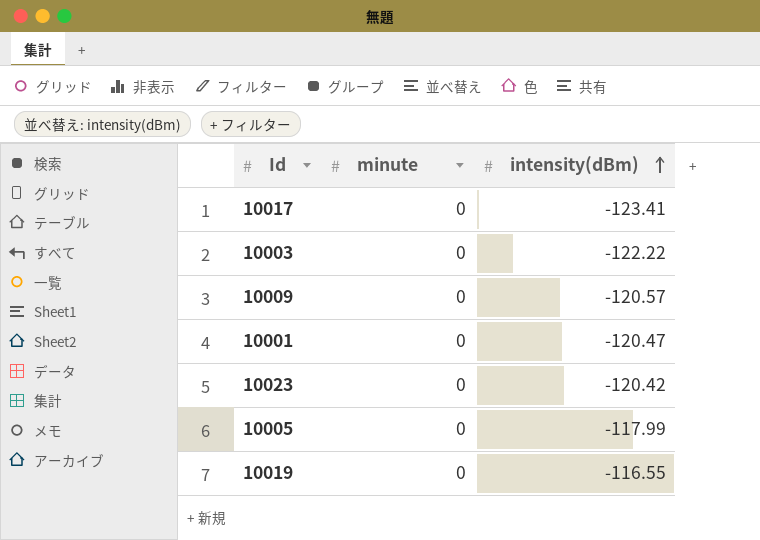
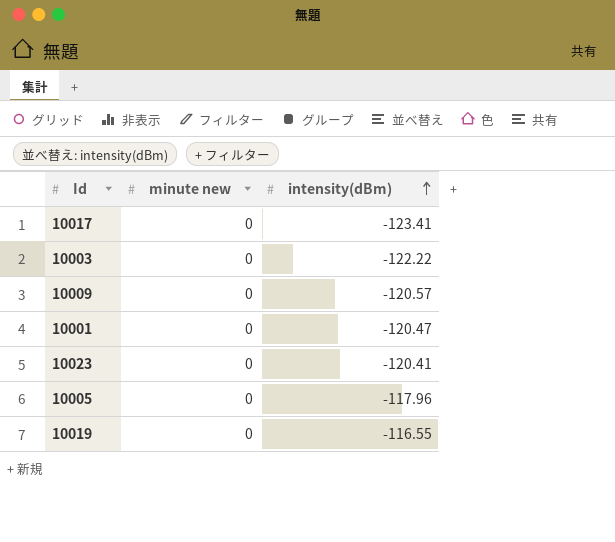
column name: minute -> minute new
10023 | intensity(dBm): -120.42 -> -120.41
10005 | intensity(dBm): -117.99 -> -117.96

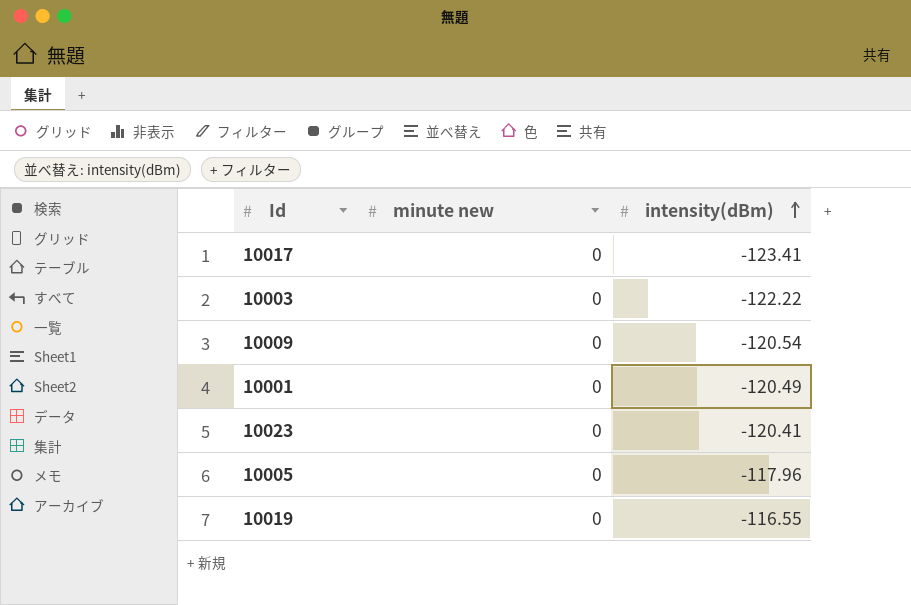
10009 | intensity(dBm): -120.57 -> -120.54
10001 | intensity(dBm): -120.47 -> -120.49

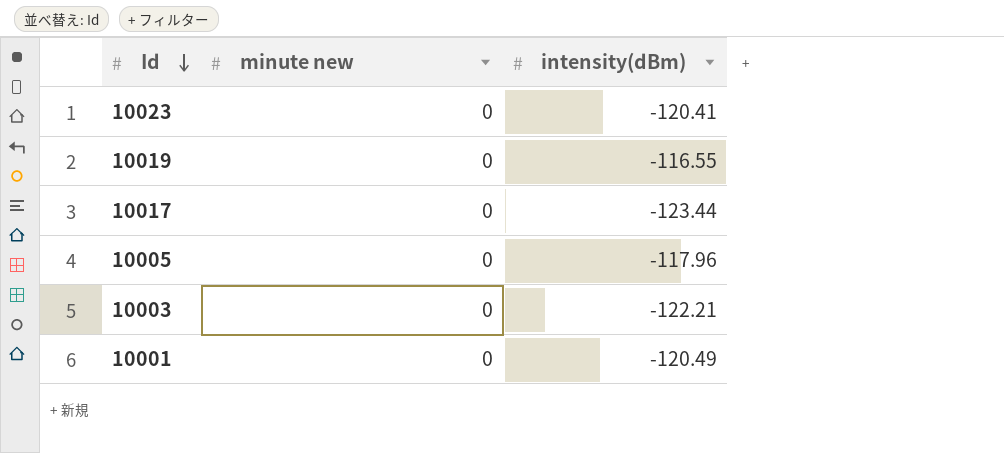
row order: intensity(dBm) ascending -> Id descending
row 10009: 0 | -120.54 -> none
10017 | intensity(dBm): -123.41 -> -123.44
10003 | intensity(dBm): -122.22 -> -122.21

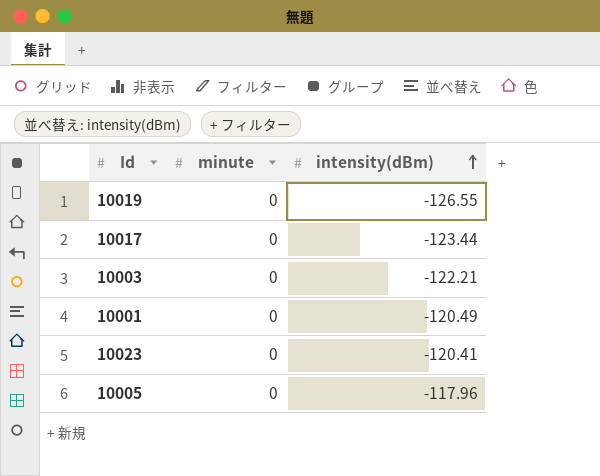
row order: Id descending -> intensity(dBm) ascending
column name: minute new -> minute
10019 | intensity(dBm): -116.55 -> -126.55

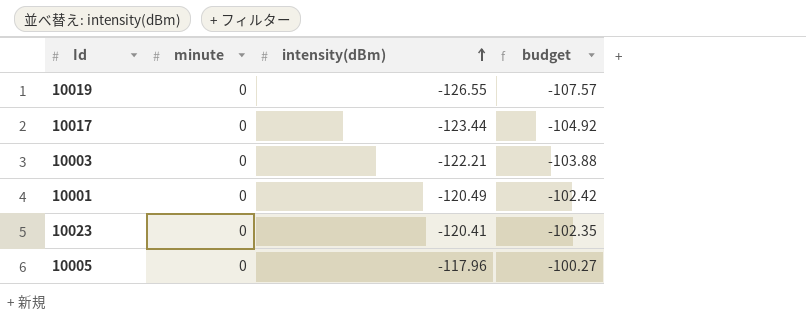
column budget | formula: none -> [intensity(dBm)] * 0.85

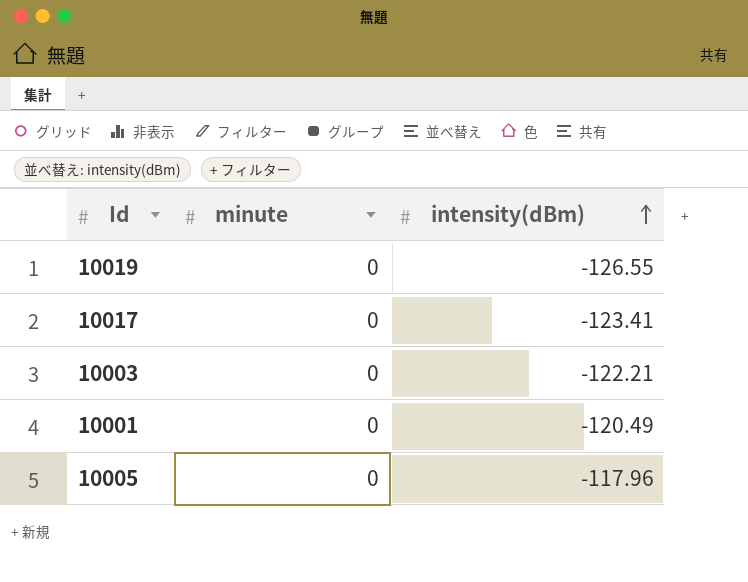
column budget | formula: [intensity(dBm)] * 0.85 -> none
row 10023: 0 | -120.41 | -102.35 -> none
10017 | intensity(dBm): -123.44 -> -123.41

